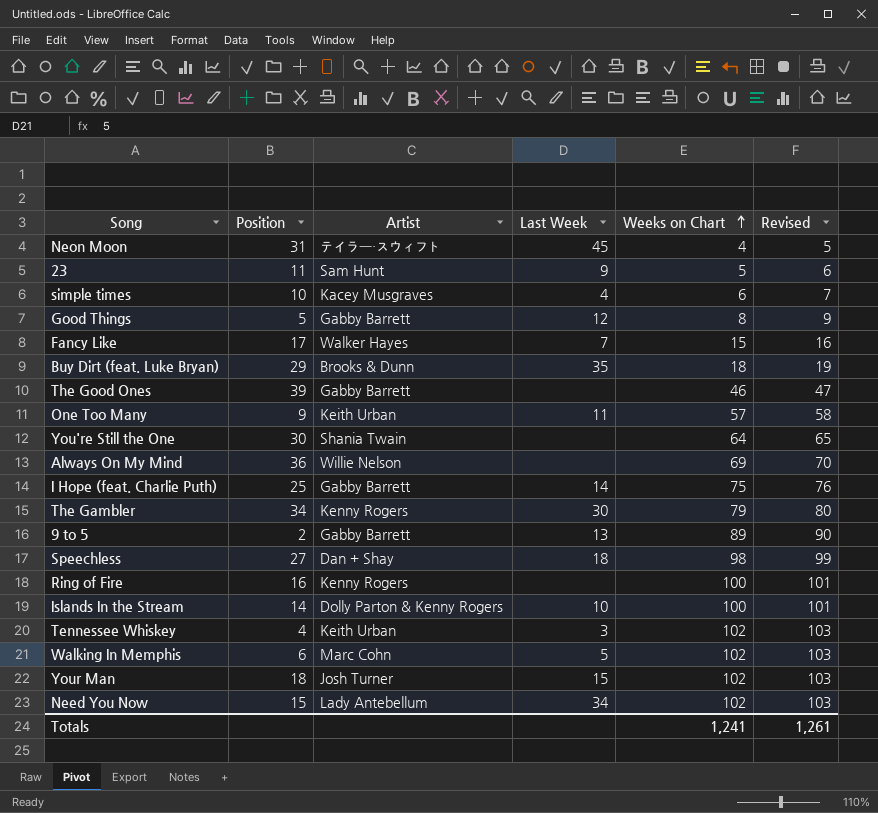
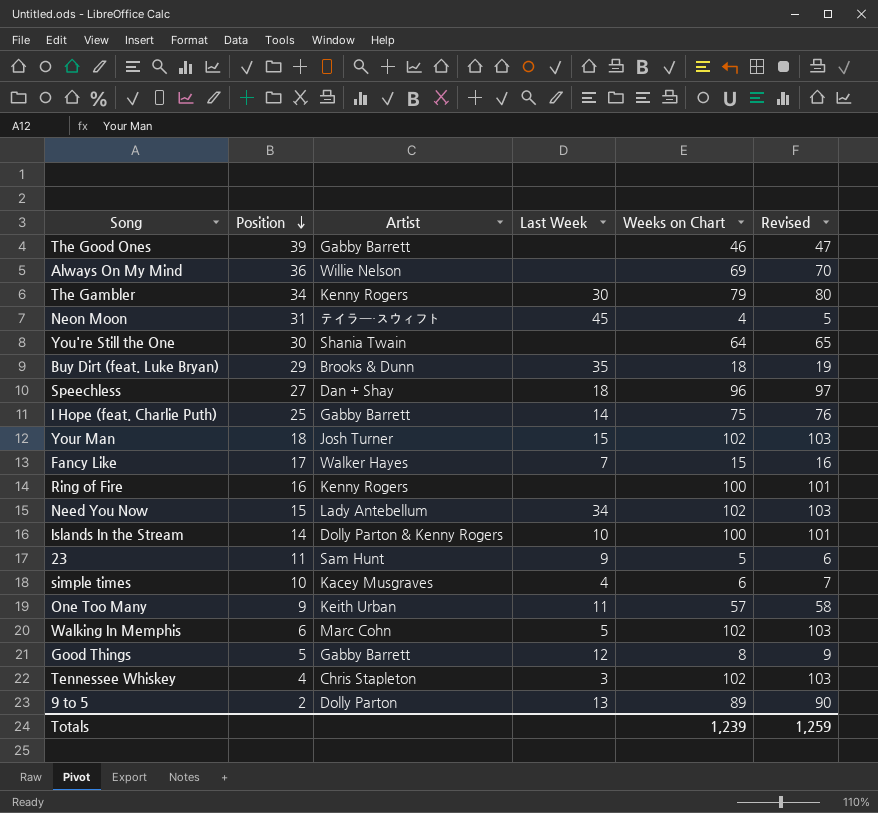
row order: Weeks on Chart ascending -> Position descending
Speechless | Weeks on Chart: 98 -> 96
Speechless | Revised: 99 -> 97
Tennessee Whiskey | Artist: Keith Urban -> Chris Stapleton
9 to 5 | Artist: Gabby Barrett -> Dolly Parton
Totals | Weeks on Chart: 1,241 -> 1,239
Totals | Revised: 1,261 -> 1,259

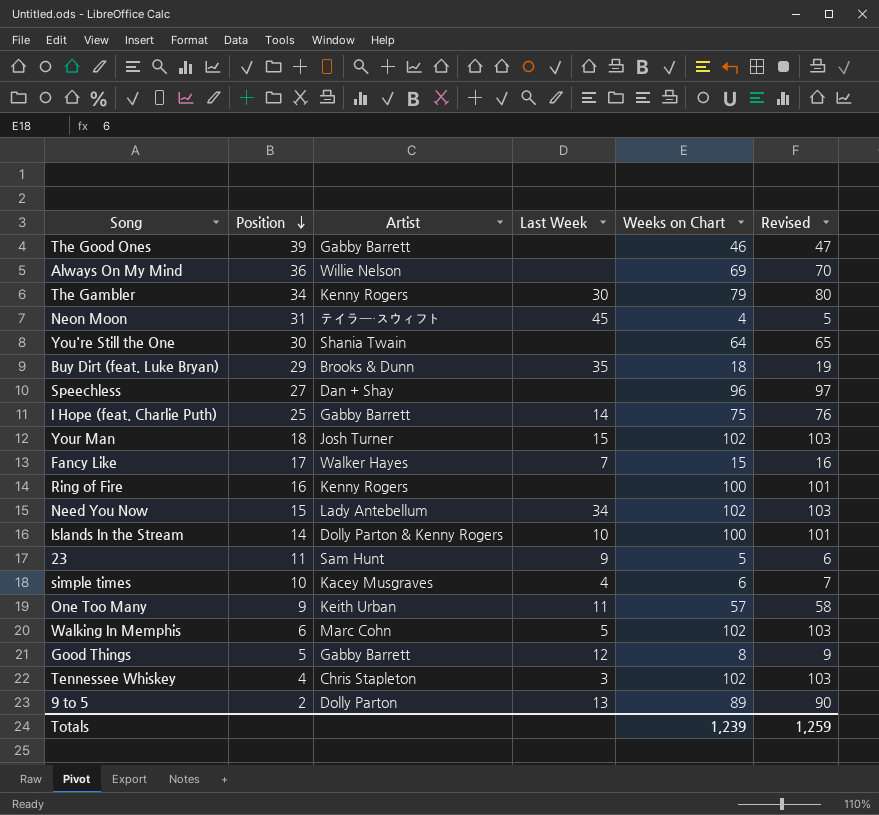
Speechless | Last Week: 18 -> none

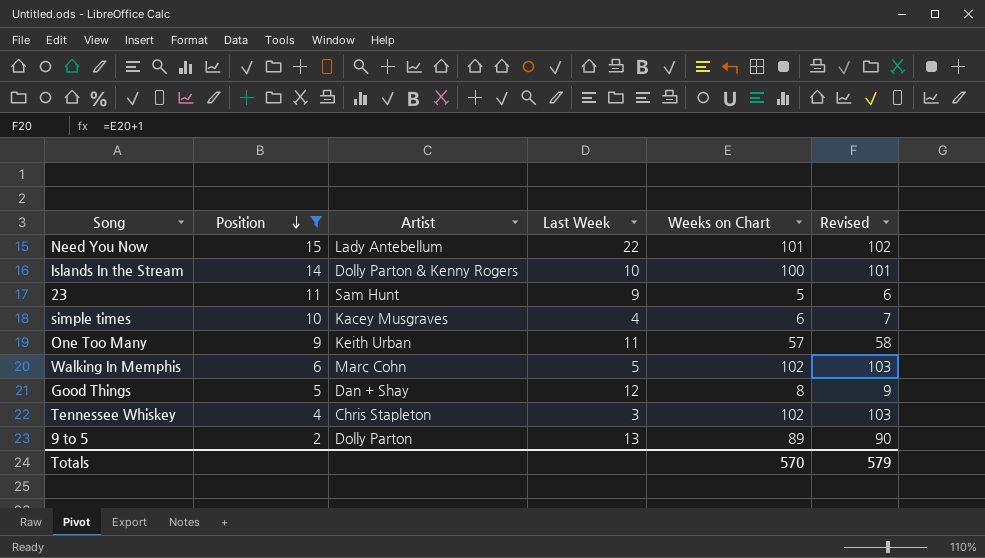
filter: none -> Position <= 15
Need You Now | Last Week: 34 -> 22
Need You Now | Weeks on Chart: 102 -> 101
Need You Now | Revised: 103 -> 102
Good Things | Artist: Gabby Barrett -> Dan + Shay
Totals | Weeks on Chart: 1,239 -> 570
Totals | Revised: 1,259 -> 579

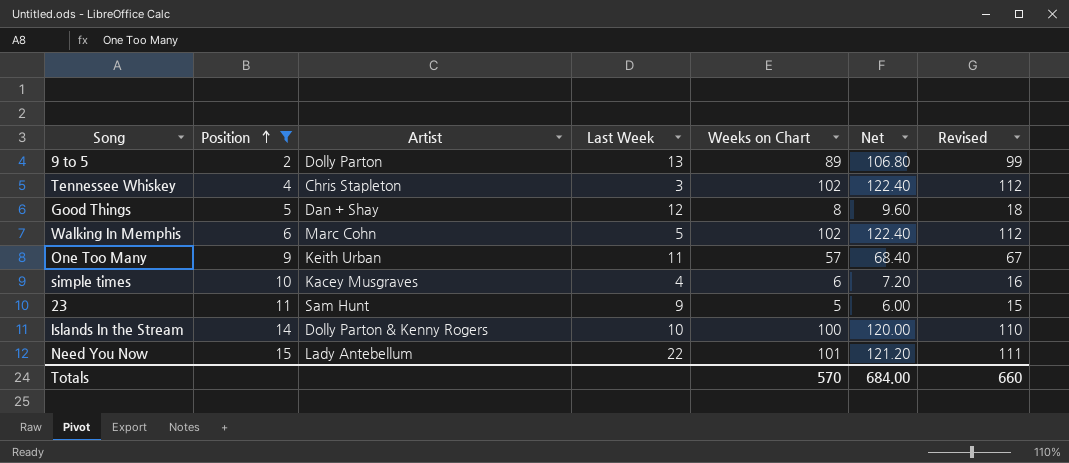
row order: Position descending -> Position ascending
column Net | formula: none -> [Weeks on Chart] * 1.2
column Revised | formula: [Weeks on Chart] + 1 -> [Weeks on Chart] + 10
Totals | Revised: 579 -> 660

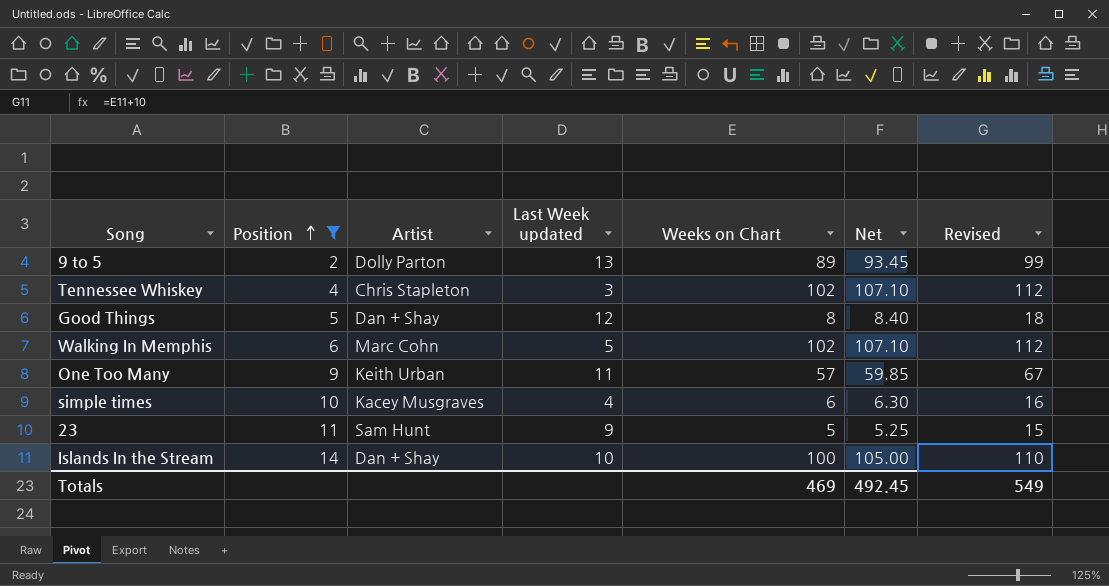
column name: Last Week -> Last Week updated
column Net | formula: [Weeks on Chart] * 1.2 -> [Weeks on Chart] * 1.05
row Need You Now: 15 | Lady Antebellum | 22 | 101 | 121.20 | 111 -> none
Islands In the Stream | Artist: Dolly Parton & Kenny Rogers -> Dan + Shay
Totals | Weeks on Chart: 570 -> 469
Totals | Net: 684.00 -> 492.45
Totals | Revised: 660 -> 549

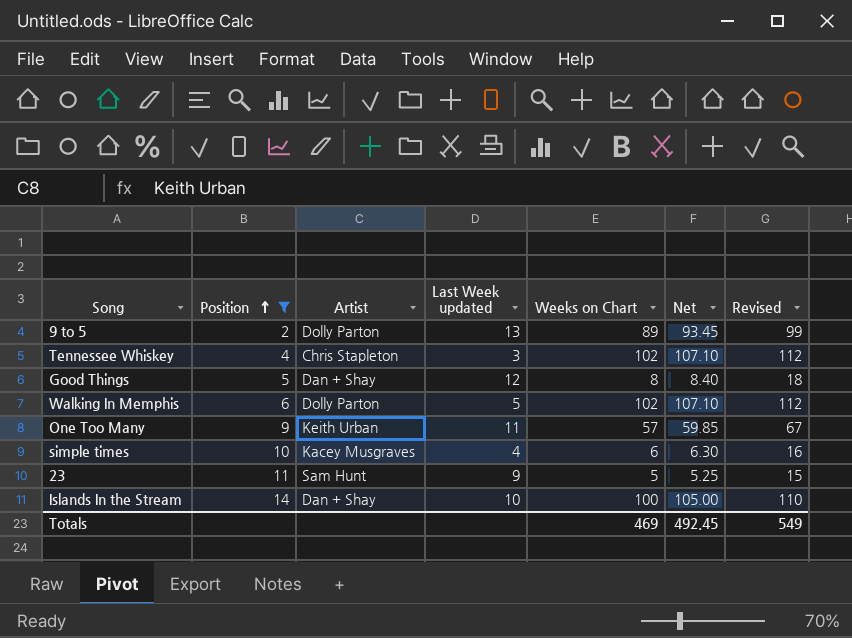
Walking In Memphis | Artist: Marc Cohn -> Dolly Parton

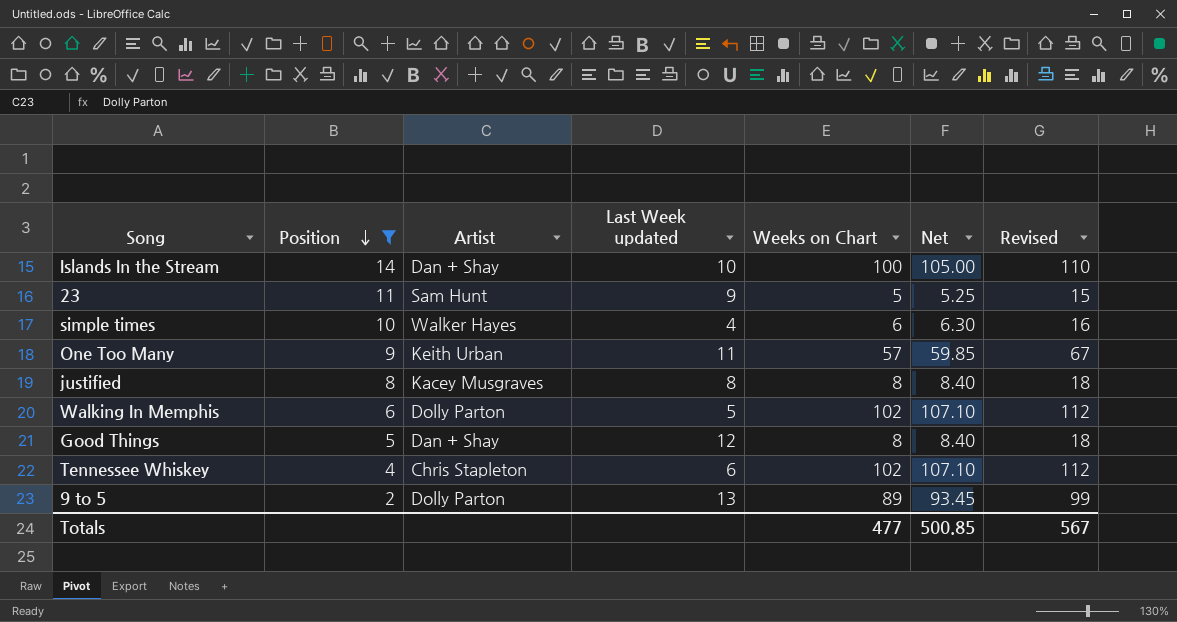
row order: Position ascending -> Position descending
simple times | Artist: Kacey Musgraves -> Walker Hayes
row justified: none -> 8 | Kacey Musgraves | 8 | 8 | 8.40 | 18
Tennessee Whiskey | Last Week updated: 3 -> 6
Totals | Weeks on Chart: 469 -> 477
Totals | Net: 492.45 -> 500.85
Totals | Revised: 549 -> 567

